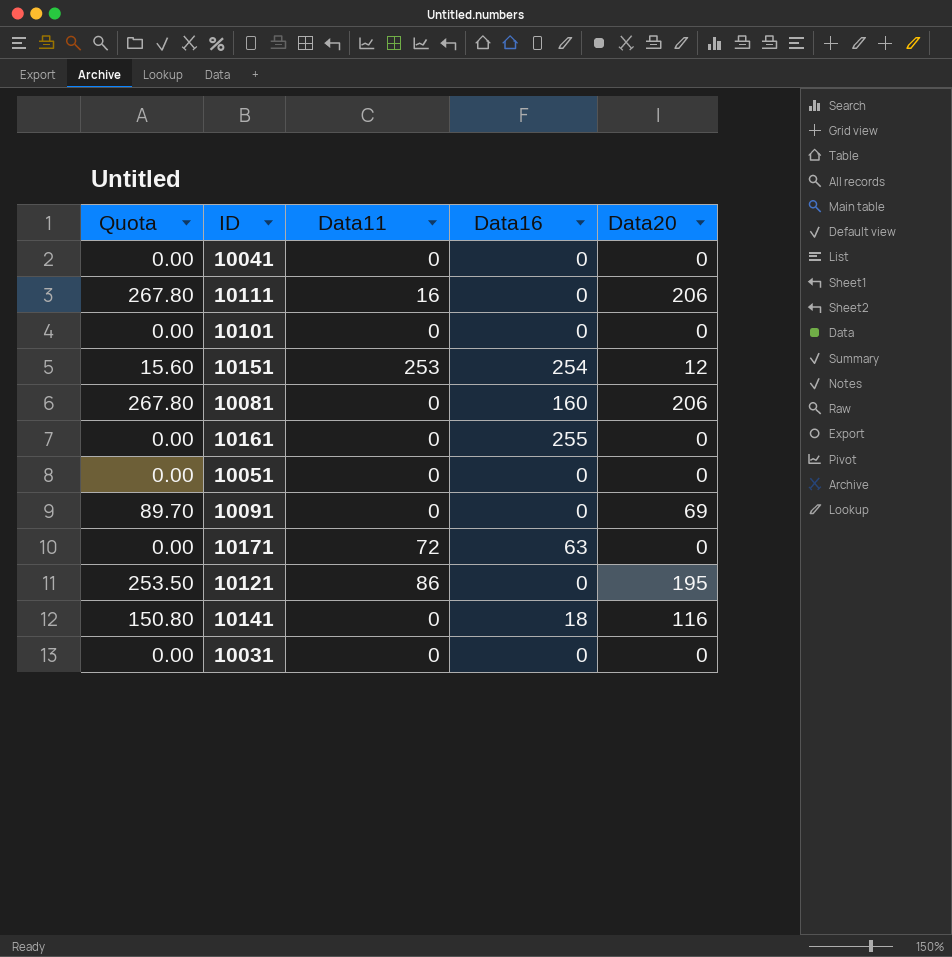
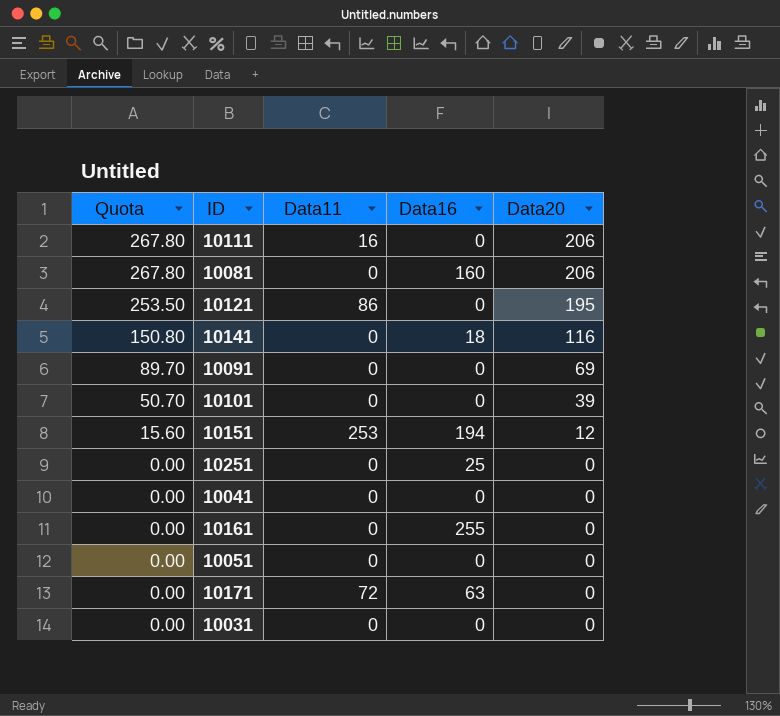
row order: none -> Quota descending
10101 | Quota: 0.00 -> 50.70
10101 | Data20: 0 -> 39
10151 | Data16: 254 -> 194
row 10251: none -> 0.00 | 0 | 25 | 0

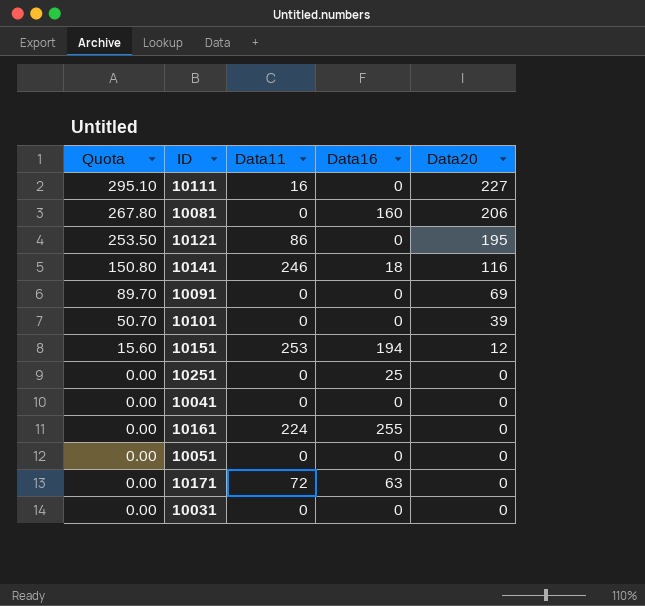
10111 | Quota: 267.80 -> 295.10
10111 | Data20: 206 -> 227
10141 | Data11: 0 -> 246
10161 | Data11: 0 -> 224

